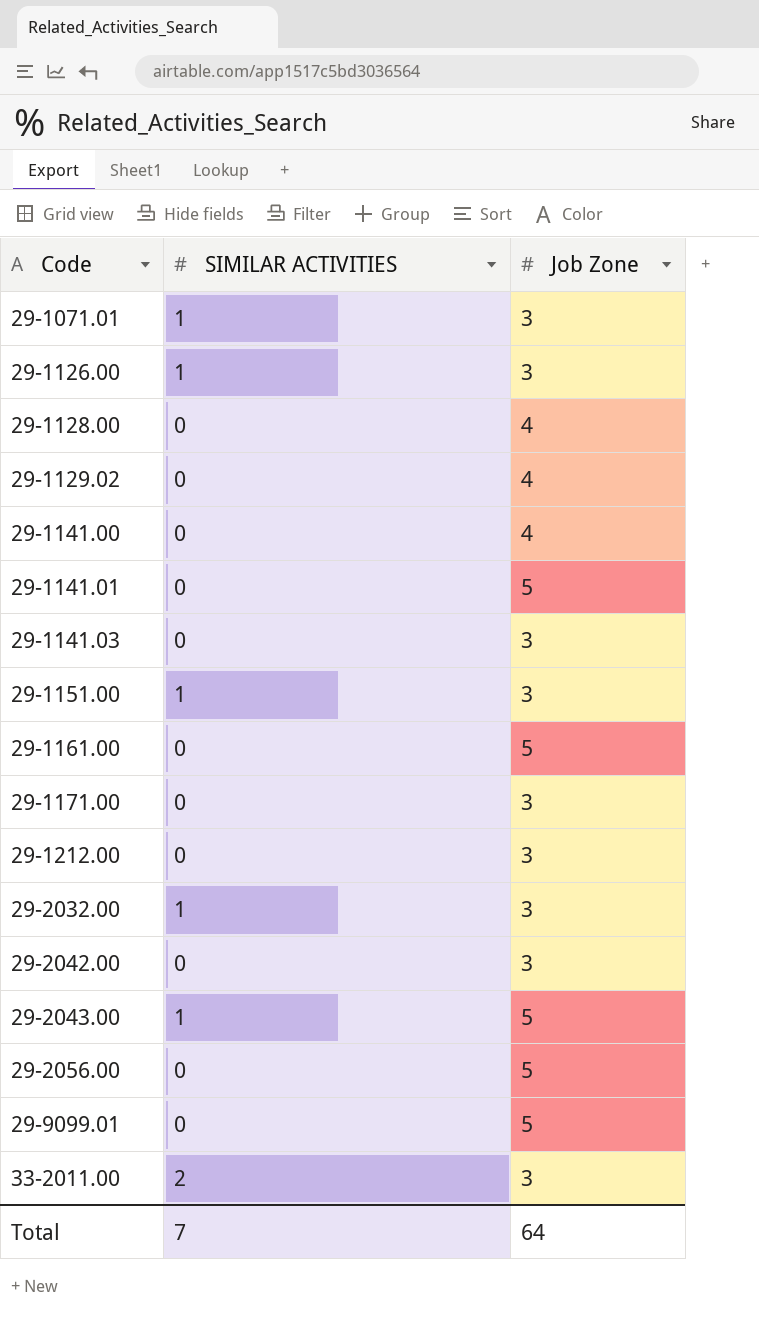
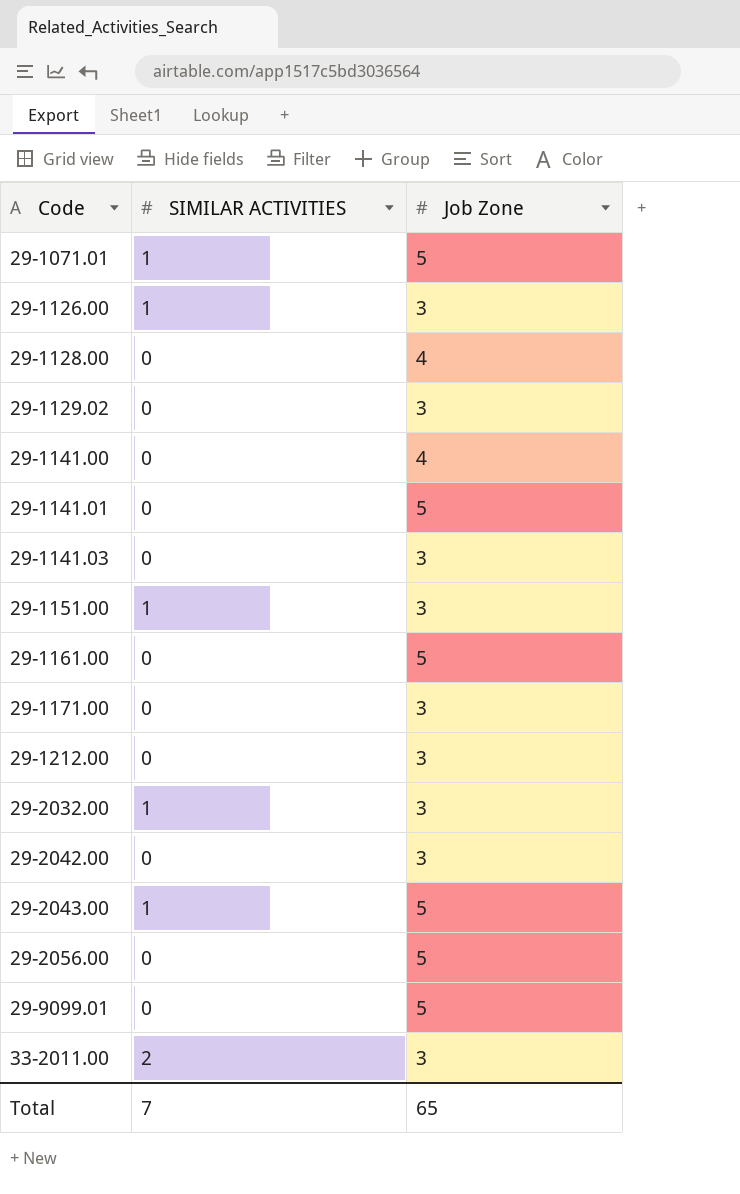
29-1071.01 | Job Zone: 3 -> 5
29-1129.02 | Job Zone: 4 -> 3
Total | Job Zone: 64 -> 65

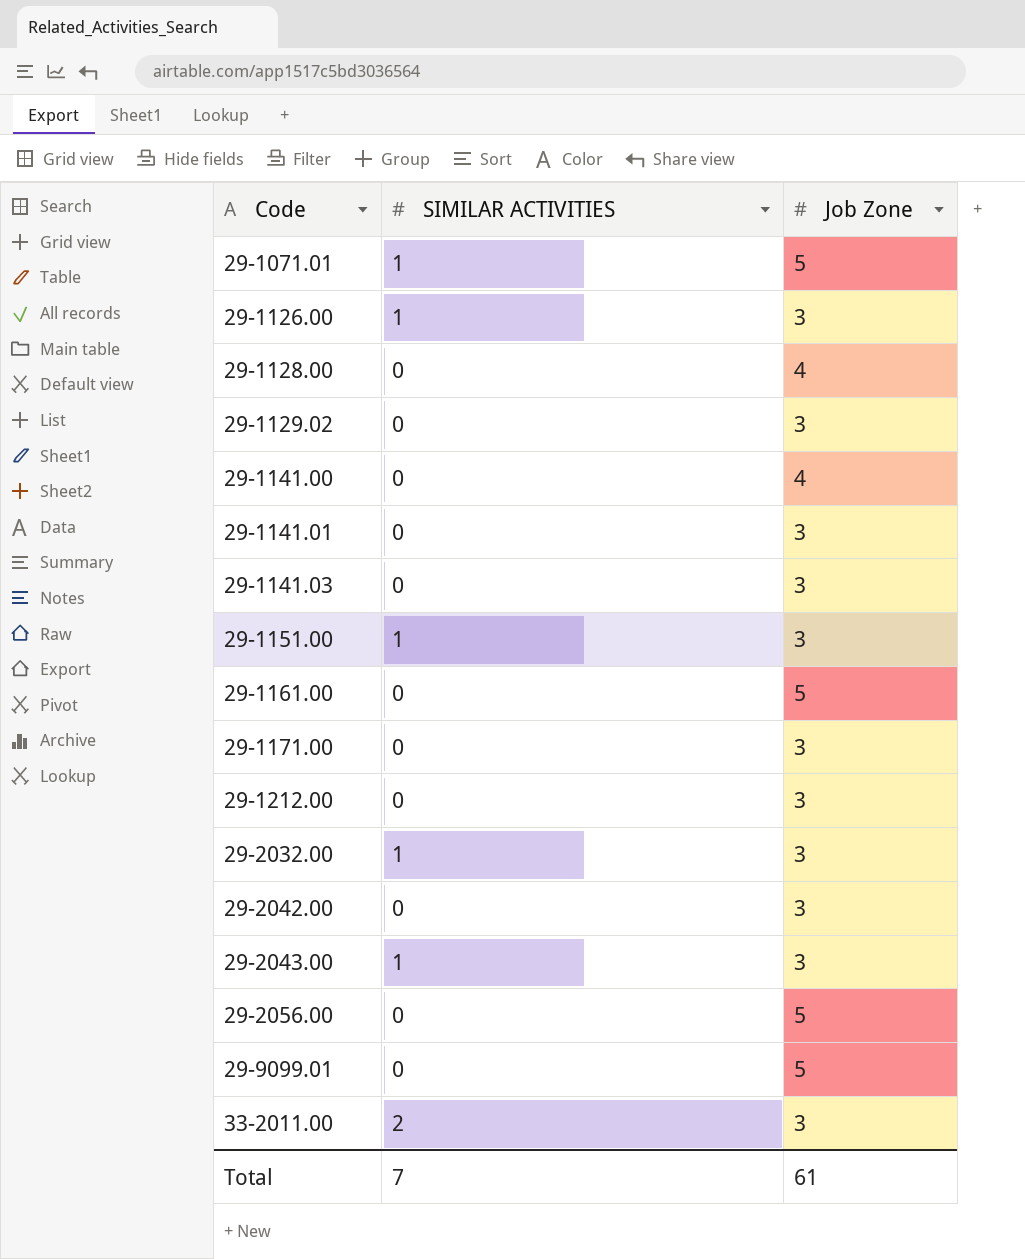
29-1141.01 | Job Zone: 5 -> 3
29-2043.00 | Job Zone: 5 -> 3
Total | Job Zone: 65 -> 61

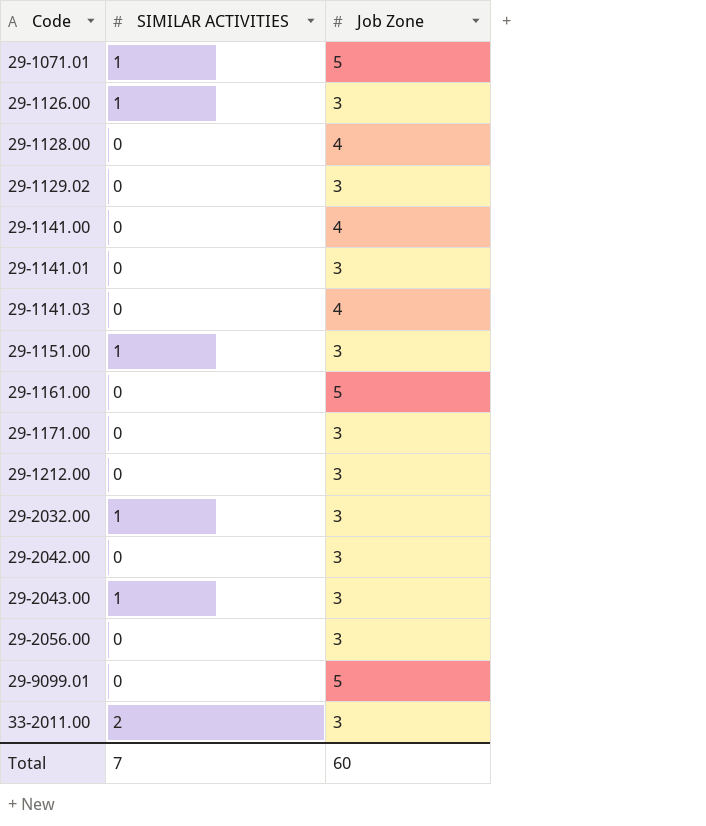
29-1141.03 | Job Zone: 3 -> 4
29-2056.00 | Job Zone: 5 -> 3
Total | Job Zone: 61 -> 60

